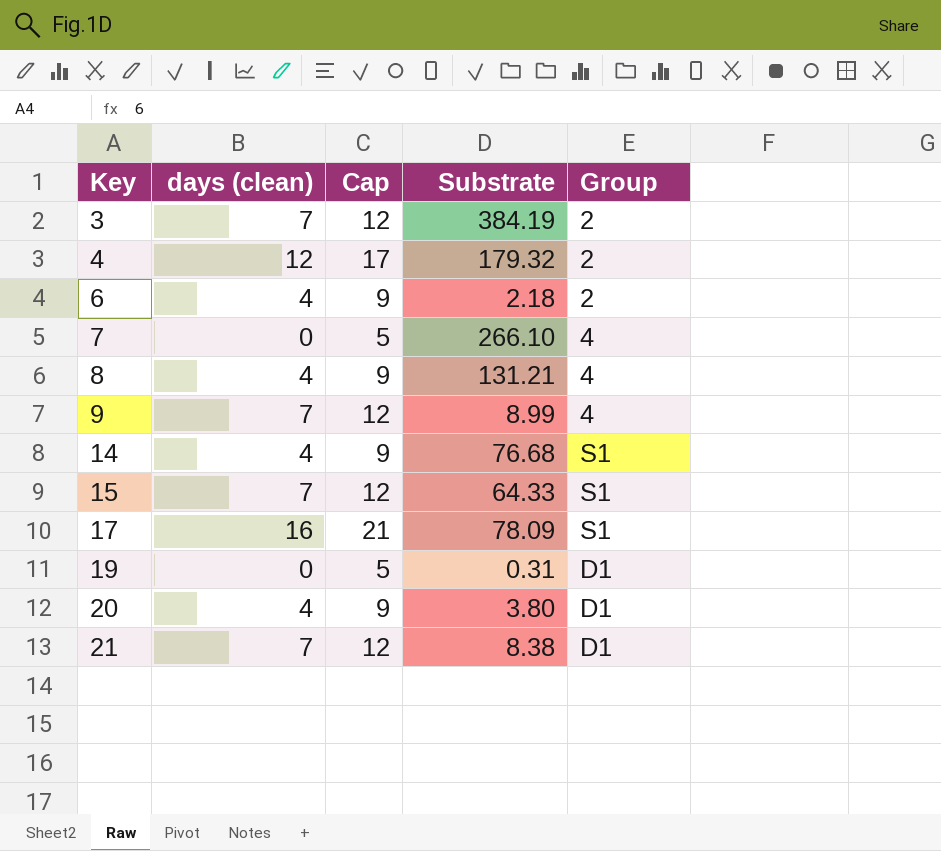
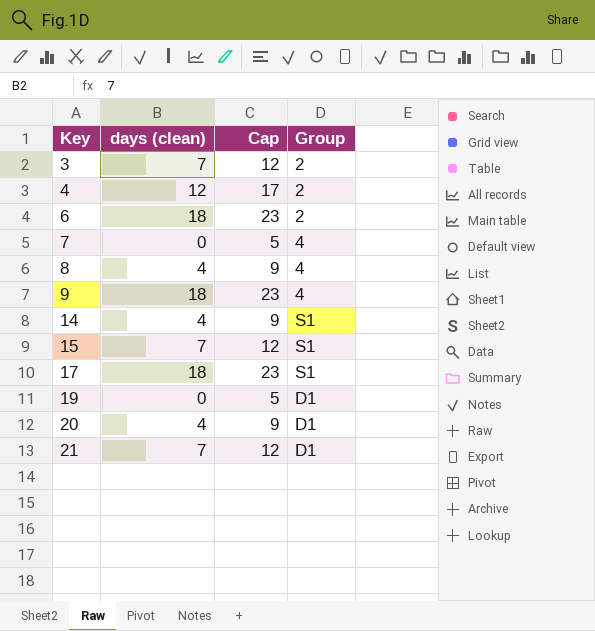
column Substrate | position: 4 -> none
6 | days (clean): 4 -> 18
6 | Cap: 9 -> 23
9 | days (clean): 7 -> 18
9 | Cap: 12 -> 23
17 | days (clean): 16 -> 18
17 | Cap: 21 -> 23

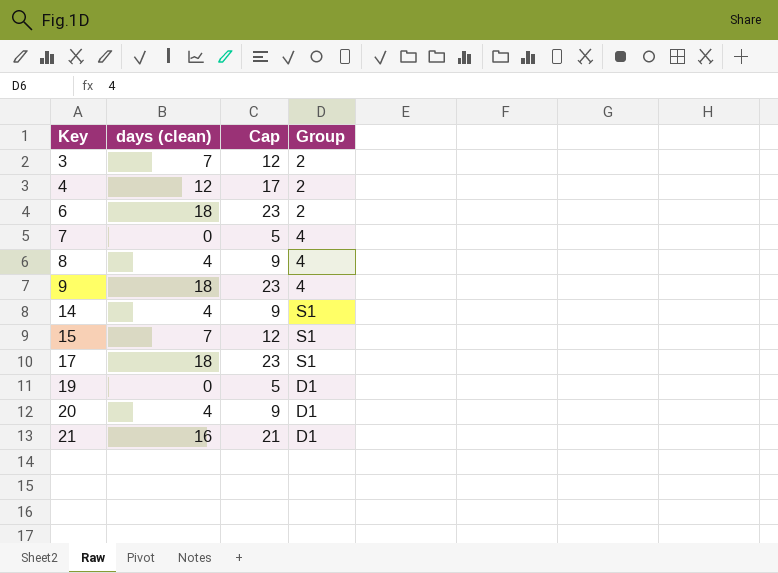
21 | days (clean): 7 -> 16
21 | Cap: 12 -> 21

